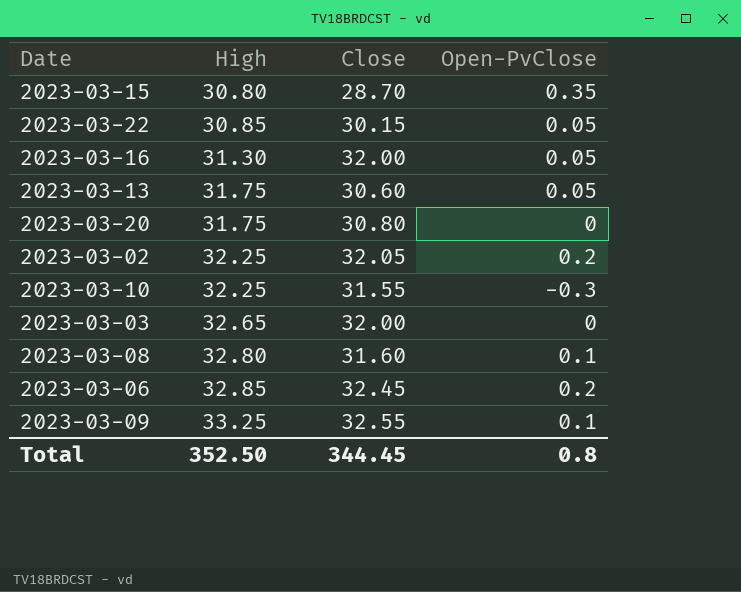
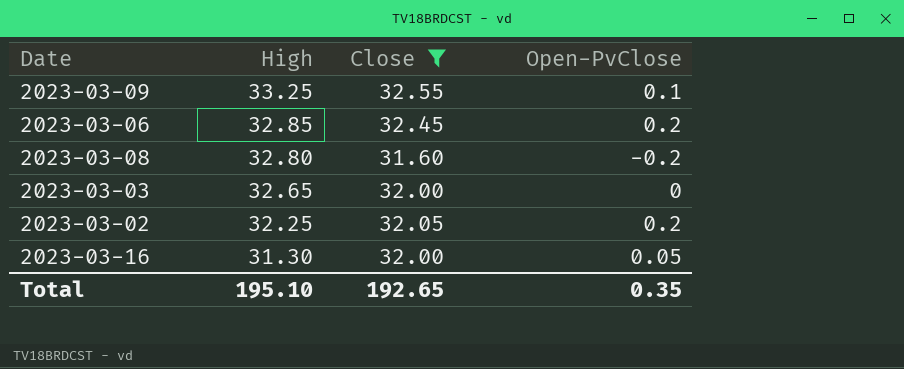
filter: none -> Close >= 31.60
row order: High ascending -> High descending
2023-03-08 | Open-PvClose: 0.1 -> -0.2
Total | High: 352.50 -> 195.10
Total | Close: 344.45 -> 192.65
Total | Open-PvClose: 0.8 -> 0.35

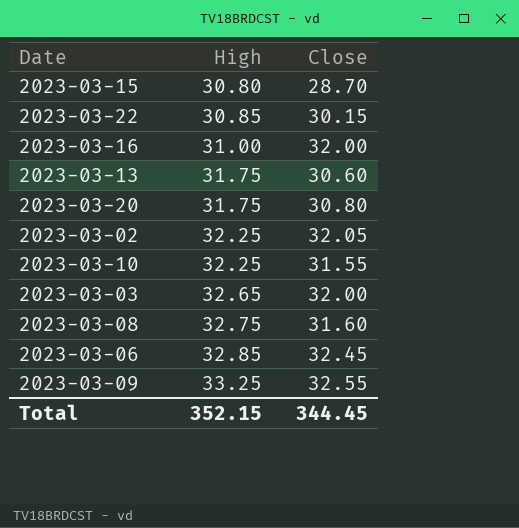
filter: Close >= 31.60 -> none
row order: High descending -> High ascending
column Open-PvClose | position: 4 -> none
2023-03-16 | High: 31.30 -> 31.00
2023-03-08 | High: 32.80 -> 32.75
Total | High: 195.10 -> 352.15
Total | Close: 192.65 -> 344.45

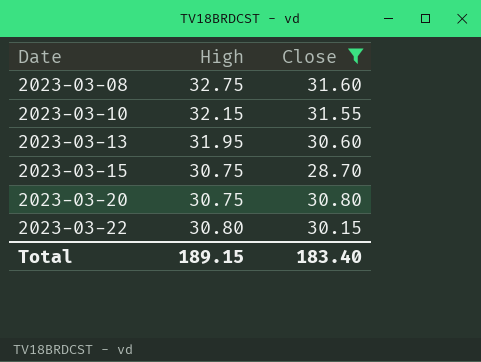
filter: none -> Close <= 31.60
row order: High ascending -> Date ascending
2023-03-10 | High: 32.25 -> 32.15
2023-03-13 | High: 31.75 -> 31.95
2023-03-15 | High: 30.80 -> 30.75
2023-03-20 | High: 31.75 -> 30.75
2023-03-22 | High: 30.85 -> 30.80
Total | High: 352.15 -> 189.15
Total | Close: 344.45 -> 183.40

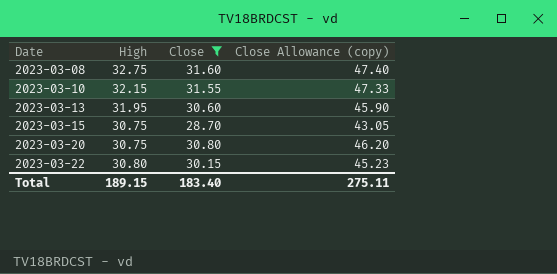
column Close Allowance (copy) | formula: none -> [Close] * 1.5

